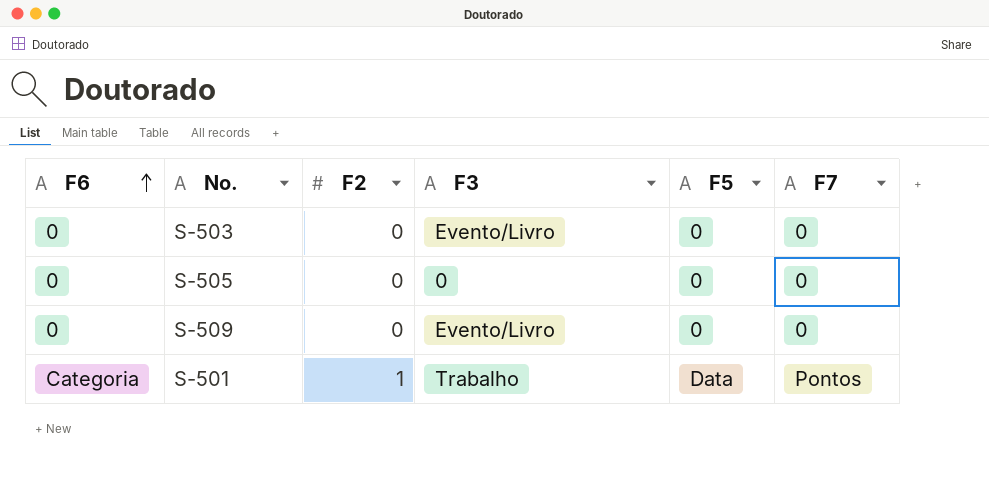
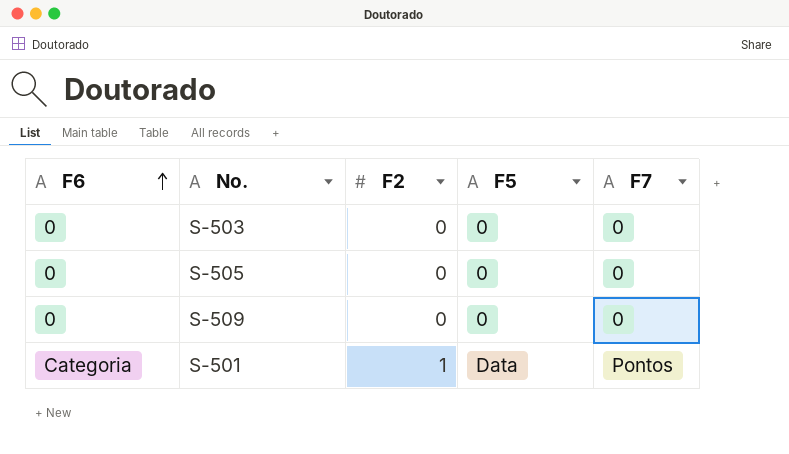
column F3 | position: 4 -> none

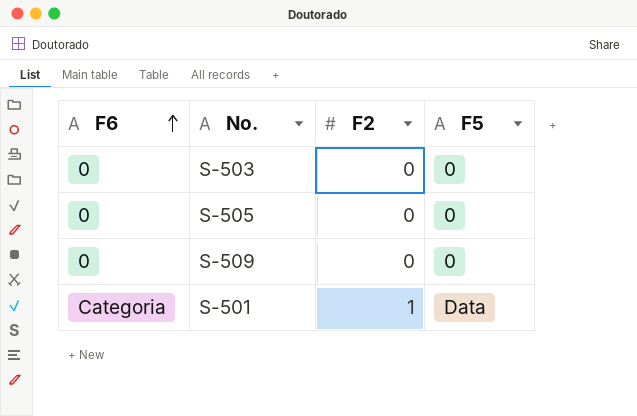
column F7 | position: 5 -> none

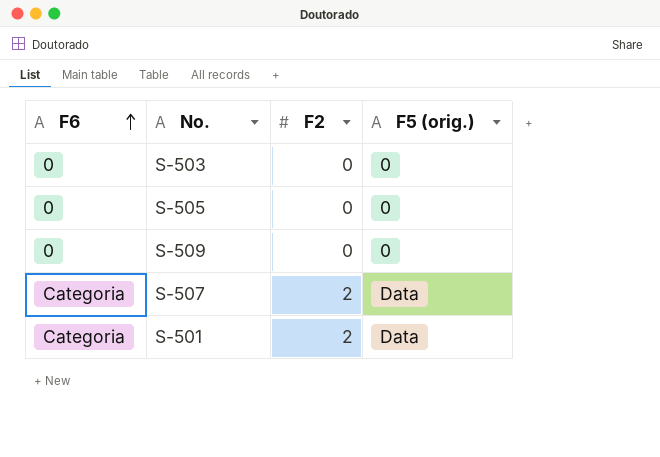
column name: F5 -> F5 (orig.)
row S-507: none -> Categoria | 2 | Data
S-501 | F2: 1 -> 2

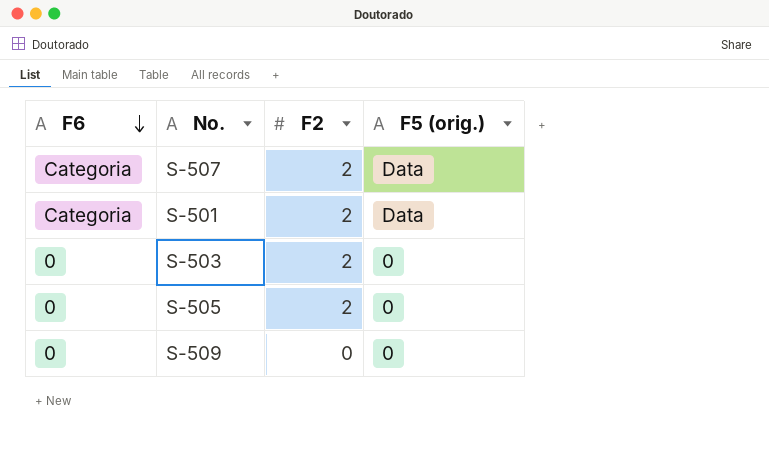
row order: F6 ascending -> F6 descending
S-503 | F2: 0 -> 2
S-505 | F2: 0 -> 2

